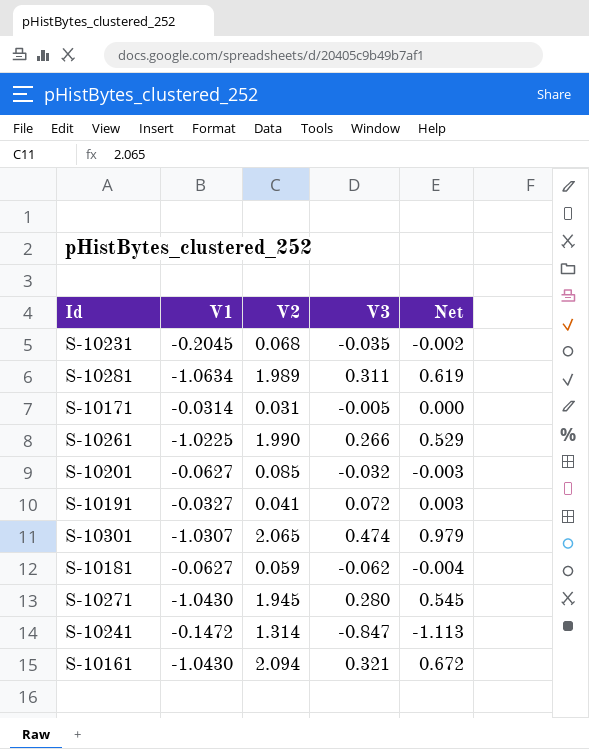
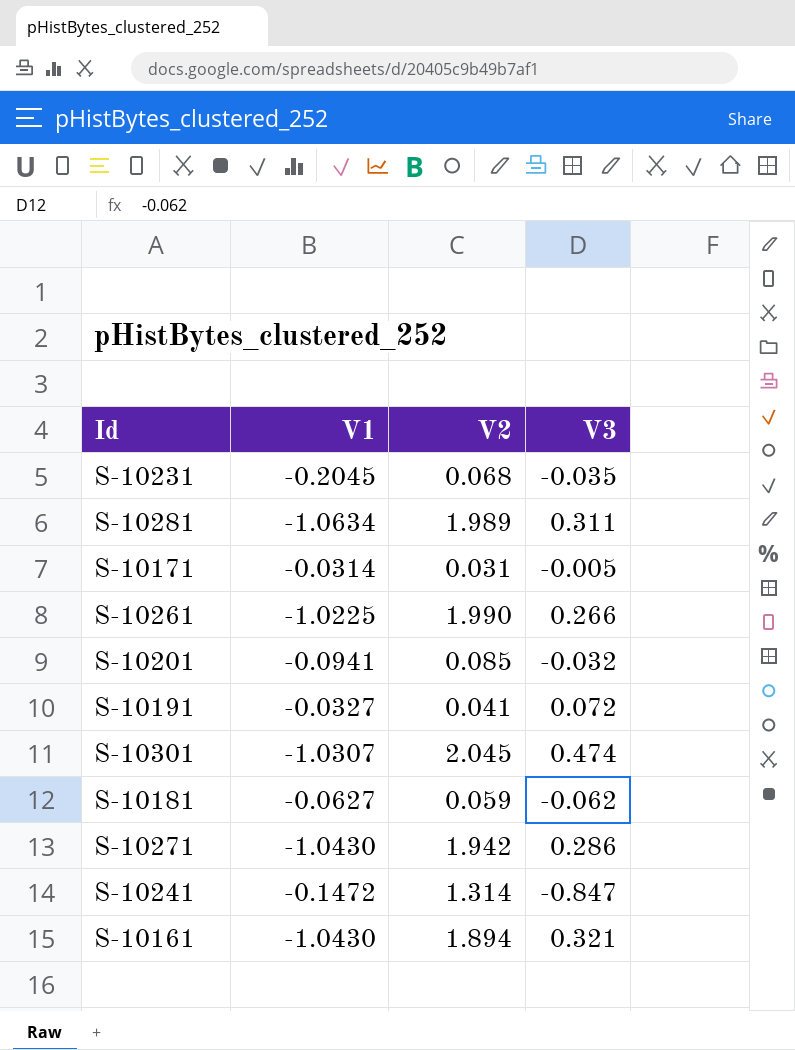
column Net | formula: [V2] * [V3] -> none
S-10201 | V1: -0.0627 -> -0.0941
S-10301 | V2: 2.065 -> 2.045
S-10271 | V2: 1.945 -> 1.942
S-10271 | V3: 0.280 -> 0.286
S-10161 | V2: 2.094 -> 1.894

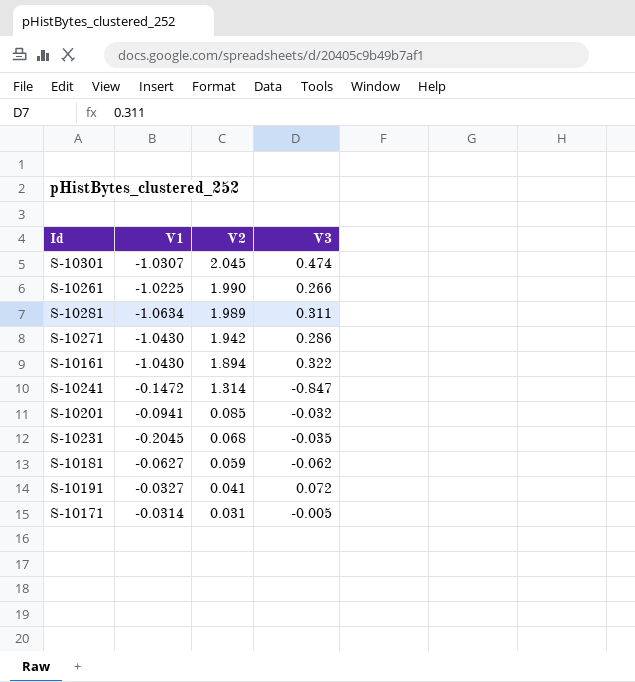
row order: none -> V2 descending
S-10161 | V3: 0.321 -> 0.322

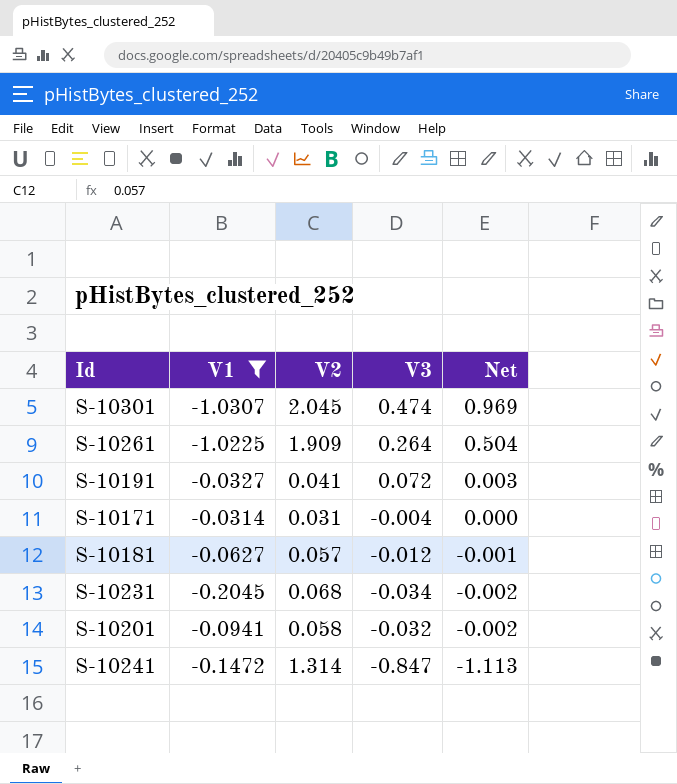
filter: none -> V1 >= -1.0307
row order: V2 descending -> Net descending
column Net | formula: none -> [V2] * [V3]
S-10261 | V2: 1.990 -> 1.909
S-10261 | V3: 0.266 -> 0.264
S-10171 | V3: -0.005 -> -0.004
S-10181 | V2: 0.059 -> 0.057
S-10181 | V3: -0.062 -> -0.012
S-10231 | V3: -0.035 -> -0.034
S-10201 | V2: 0.085 -> 0.058

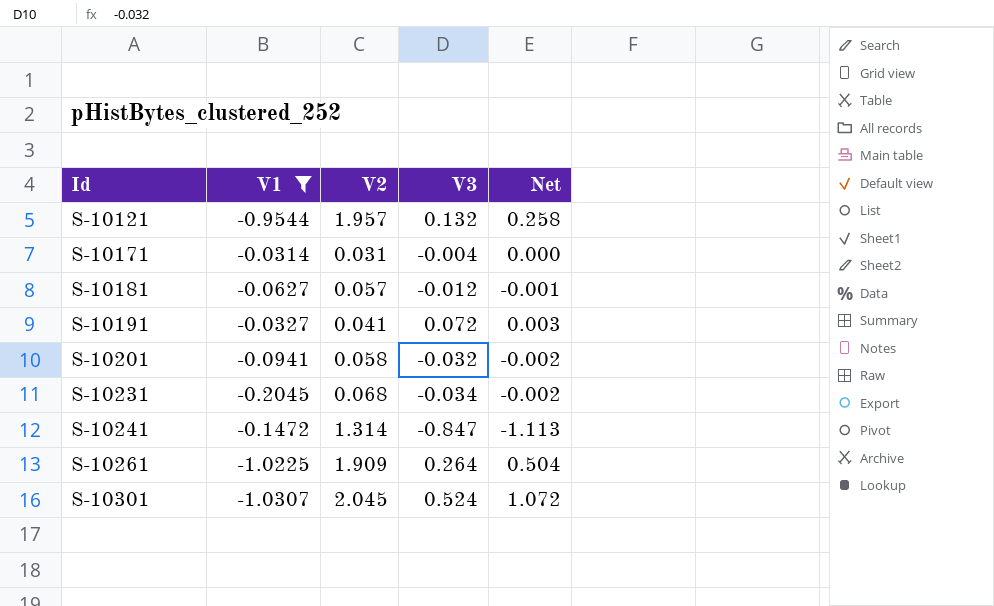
row order: Net descending -> Id ascending
row S-10121: none -> -0.9544 | 1.957 | 0.132 | 0.258
S-10301 | V3: 0.474 -> 0.524
S-10301 | Net: 0.969 -> 1.072

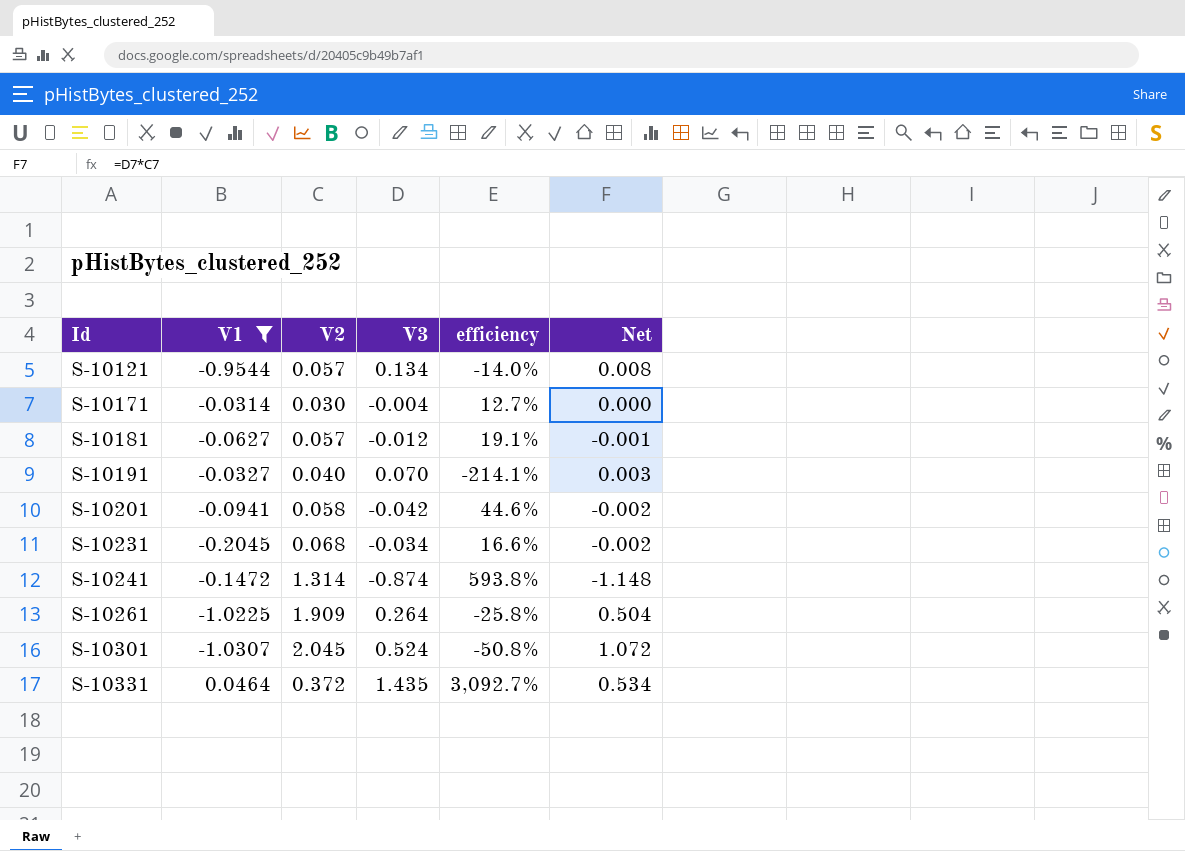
column efficiency | formula: none -> [V3] / [V1]
S-10121 | V2: 1.957 -> 0.057
S-10121 | V3: 0.132 -> 0.134
S-10121 | Net: 0.258 -> 0.008
S-10171 | V2: 0.031 -> 0.030
S-10191 | V2: 0.041 -> 0.040
S-10191 | V3: 0.072 -> 0.070
S-10201 | V3: -0.032 -> -0.042
S-10241 | V3: -0.847 -> -0.874
S-10241 | Net: -1.113 -> -1.148
row S-10331: none -> 0.0464 | 0.372 | 1.435 | 3,092.7% | 0.534

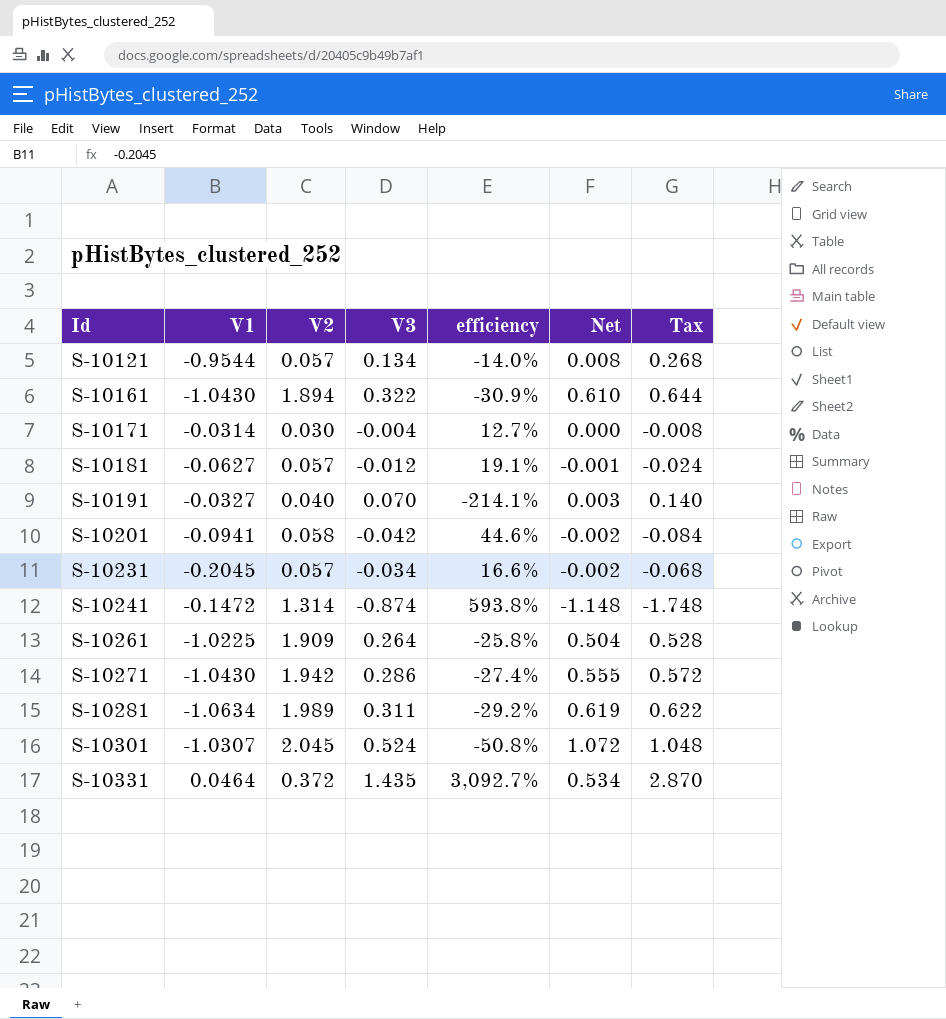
filter: V1 >= -1.0307 -> none
column Tax | formula: none -> [V3] * 2
S-10231 | V2: 0.068 -> 0.057

